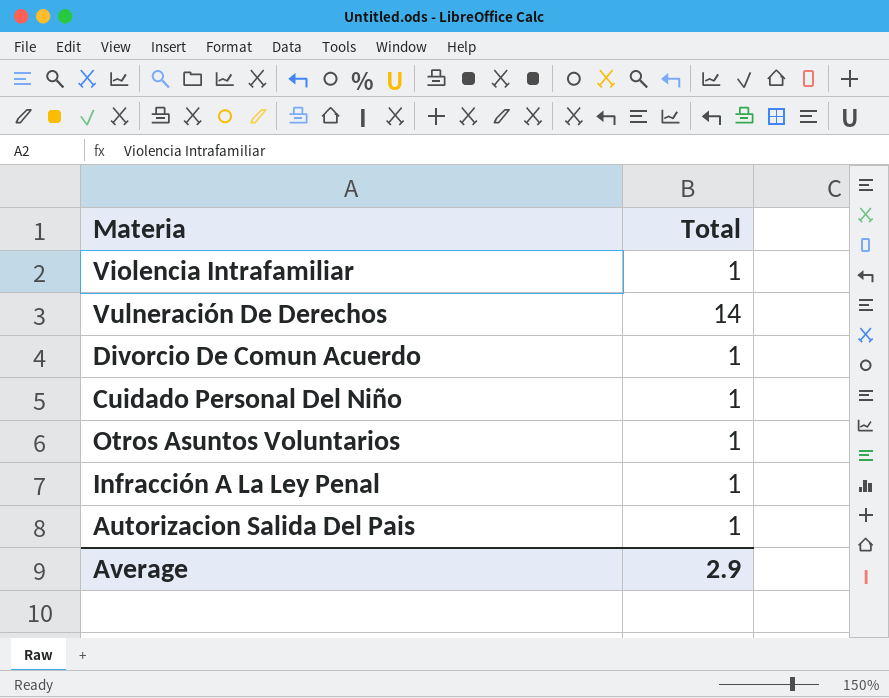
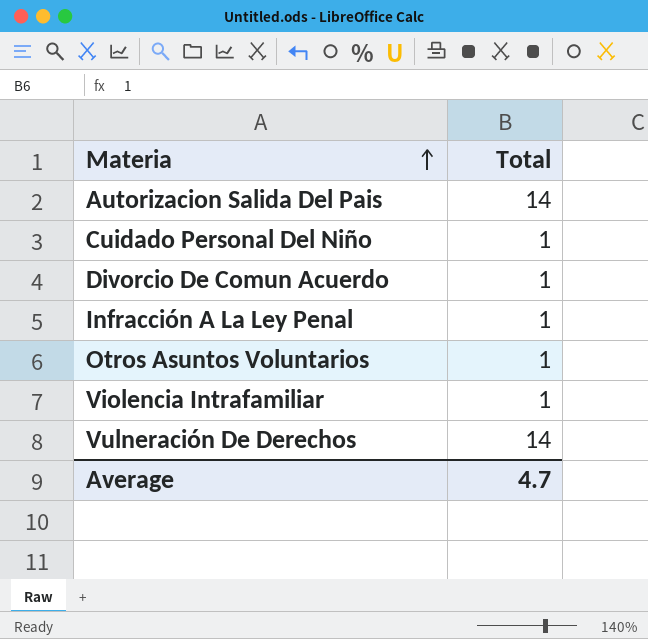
row order: none -> Materia ascending
Autorizacion Salida Del Pais | Total: 1 -> 14
Average | Total: 2.9 -> 4.7

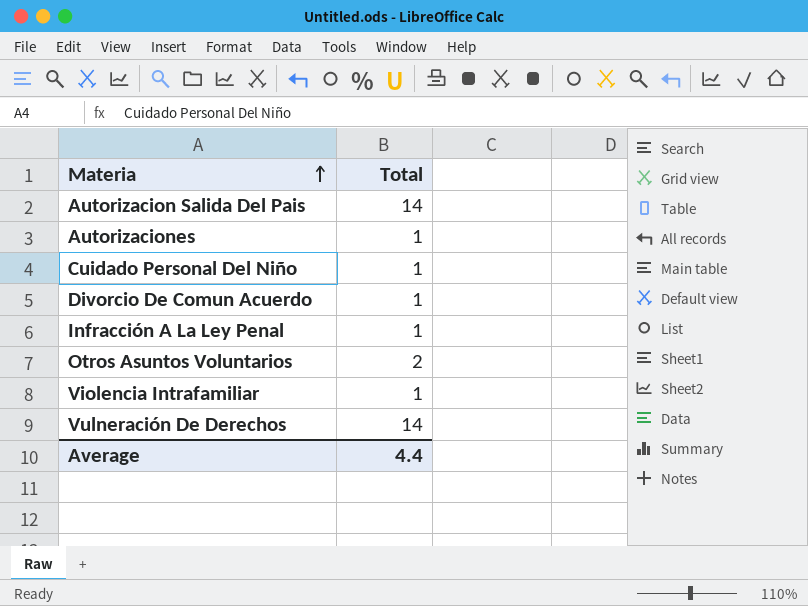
row Autorizaciones: none -> 1
Otros Asuntos Voluntarios | Total: 1 -> 2
Average | Total: 4.7 -> 4.4

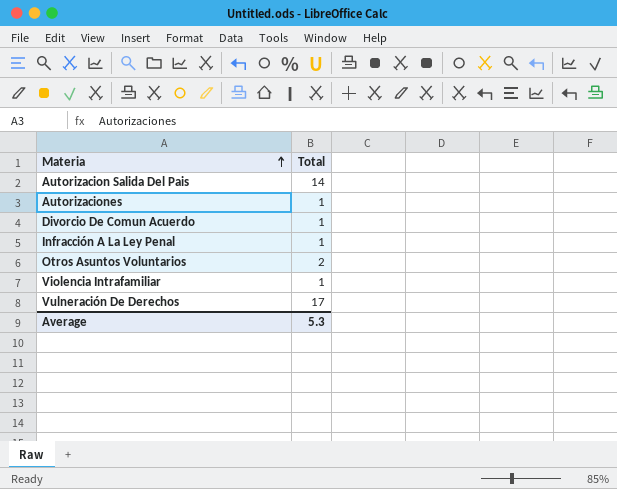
row Cuidado Personal Del Niño: 1 -> none
Vulneración De Derechos | Total: 14 -> 17
Average | Total: 4.4 -> 5.3

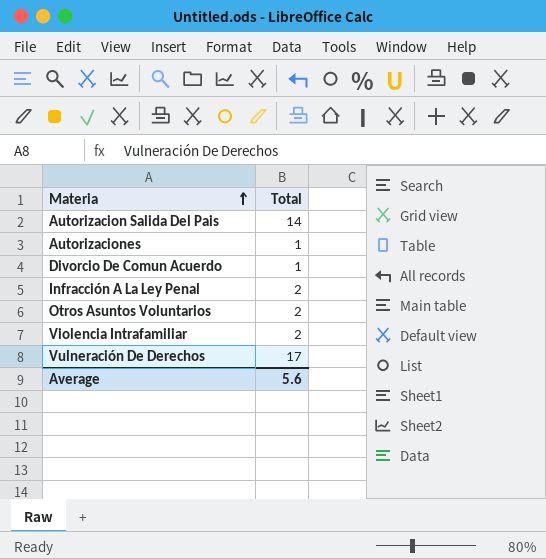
Infracción A La Ley Penal | Total: 1 -> 2
Violencia Intrafamiliar | Total: 1 -> 2
Average | Total: 5.3 -> 5.6

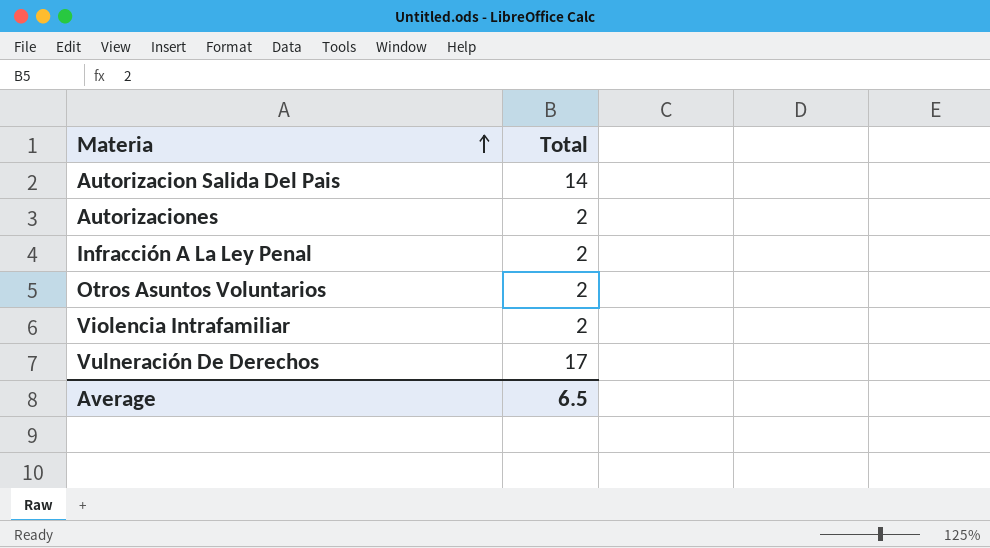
row Divorcio De Comun Acuerdo: 1 -> none
Autorizaciones | Total: 1 -> 2
Average | Total: 5.6 -> 6.5

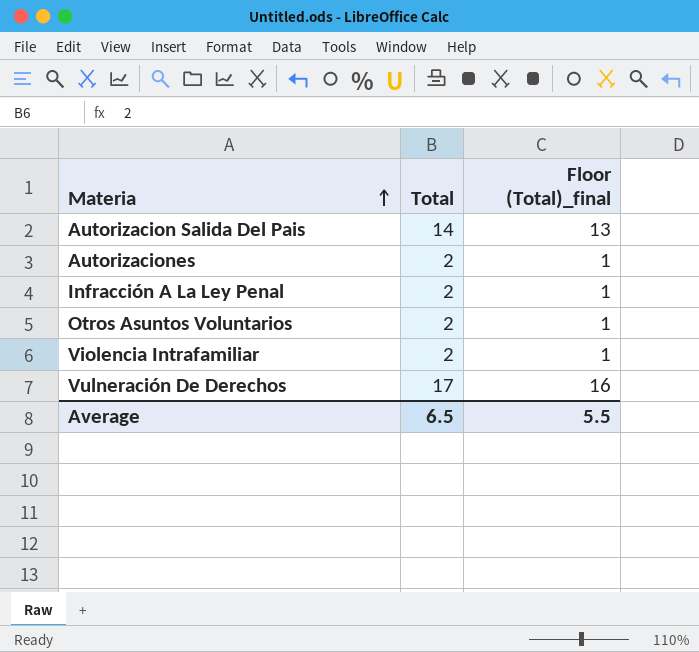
column Floor (Total)_final | formula: none -> [Total] - 1

